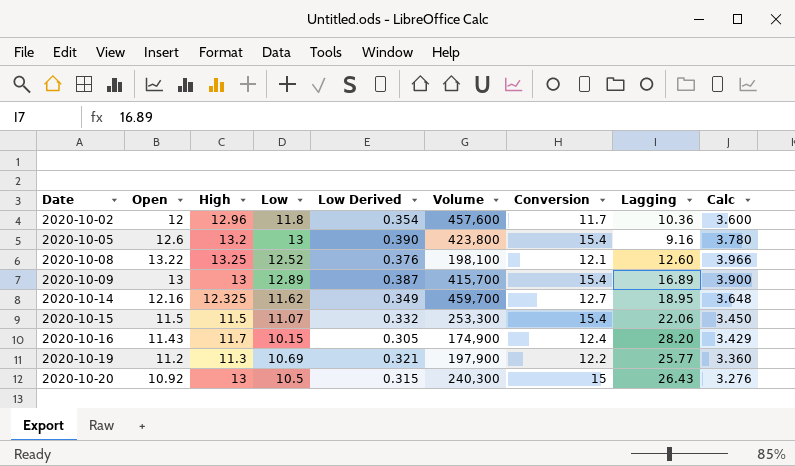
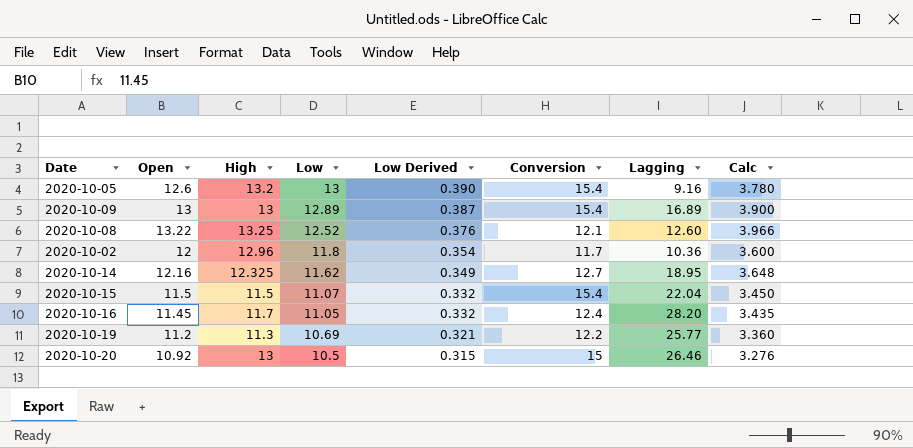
row order: Date ascending -> Low descending
column Volume | position: 6 -> none
2020-10-15 | Lagging: 22.06 -> 22.04
2020-10-16 | Open: 11.43 -> 11.45
2020-10-16 | Low: 10.15 -> 11.05
2020-10-16 | Low Derived: 0.305 -> 0.332
2020-10-16 | Calc: 3.429 -> 3.435
2020-10-20 | Lagging: 26.43 -> 26.46

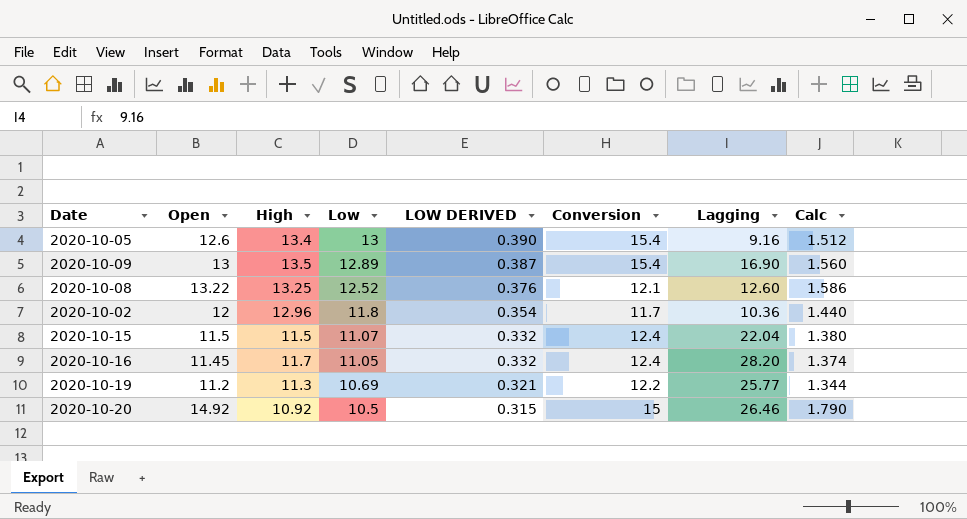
column name: Low Derived -> LOW DERIVED
column Calc | formula: [Open] * 0.3 -> [Open] * 0.12
row 2020-10-14: 12.16 | 12.325 | 11.62 | 0.349 | 12.7 | 18.95 | 3.648 -> none
2020-10-05 | High: 13.2 -> 13.4
2020-10-09 | High: 13 -> 13.5
2020-10-09 | Lagging: 16.89 -> 16.90
2020-10-15 | Conversion: 15.4 -> 12.4
2020-10-20 | Open: 10.92 -> 14.92
2020-10-20 | High: 13 -> 10.92

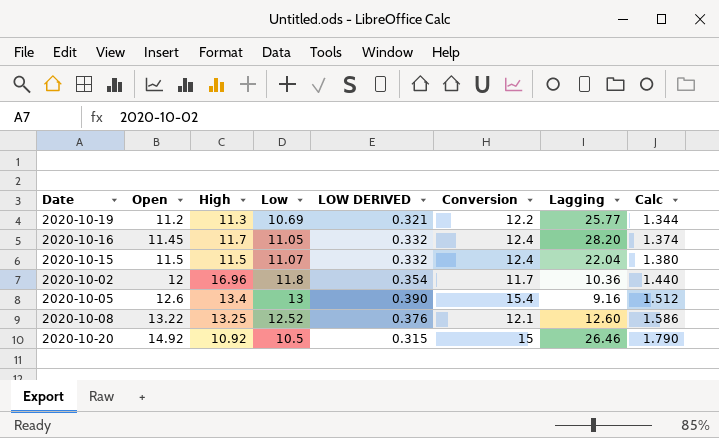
row order: Low descending -> Open ascending
row 2020-10-09: 13 | 13.5 | 12.89 | 0.387 | 15.4 | 16.90 | 1.560 -> none
2020-10-02 | High: 12.96 -> 16.96

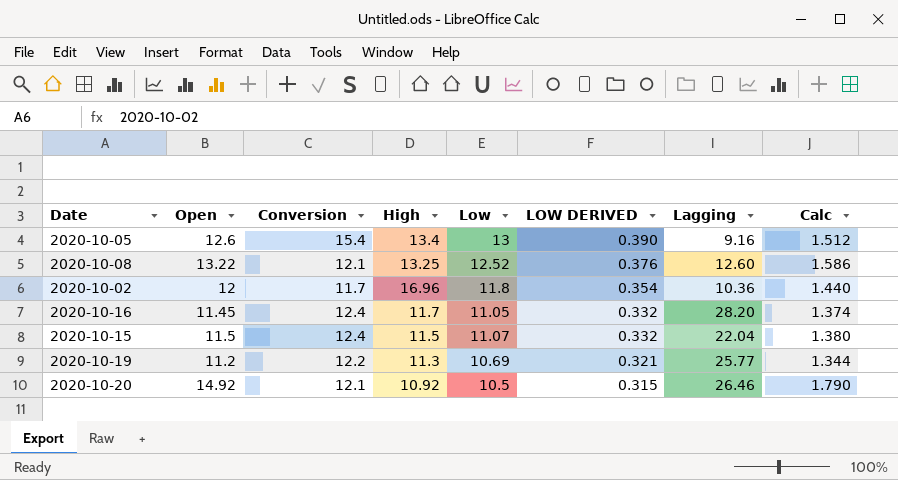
row order: Open ascending -> LOW DERIVED descending
column Conversion | position: 6 -> 3
2020-10-20 | Conversion: 15 -> 12.1

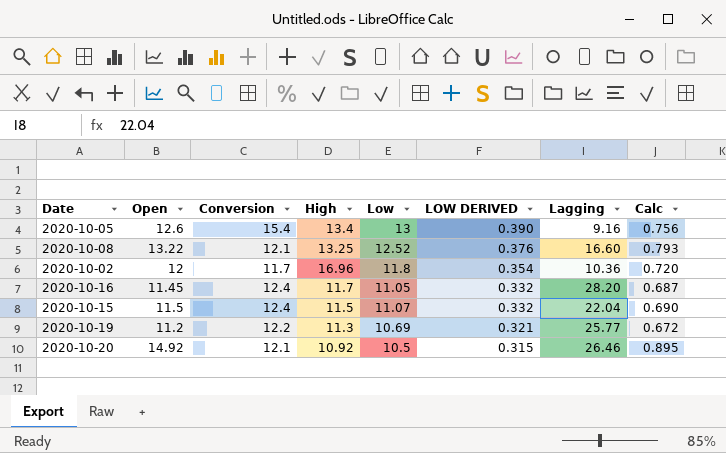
column Calc | formula: [Open] * 0.12 -> [Open] * 0.06
2020-10-08 | Lagging: 12.60 -> 16.60

